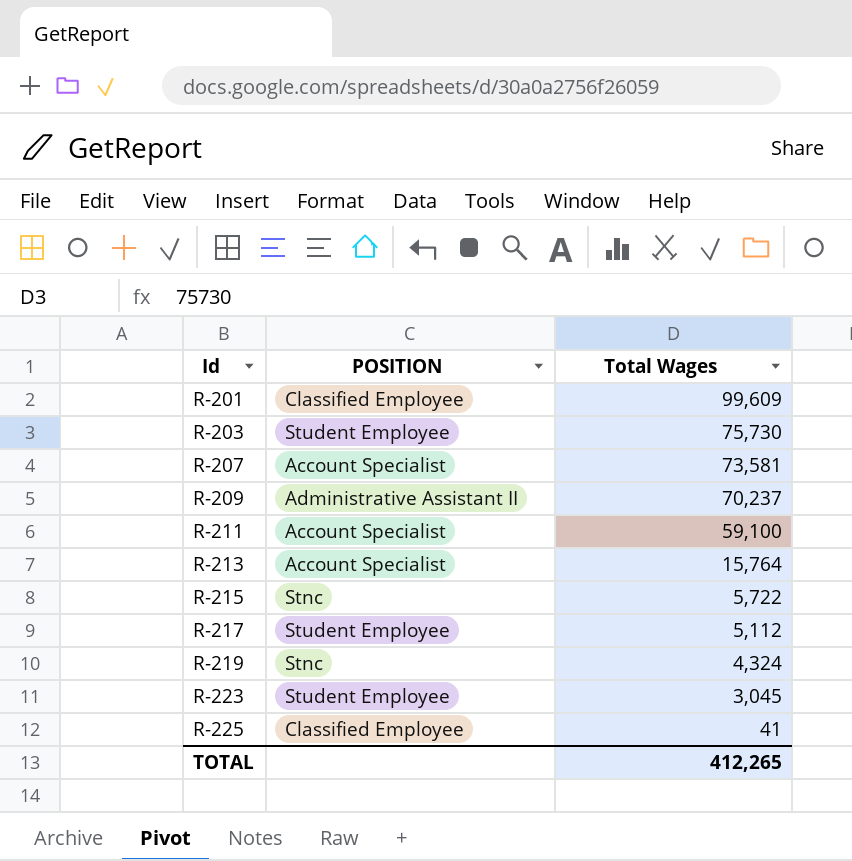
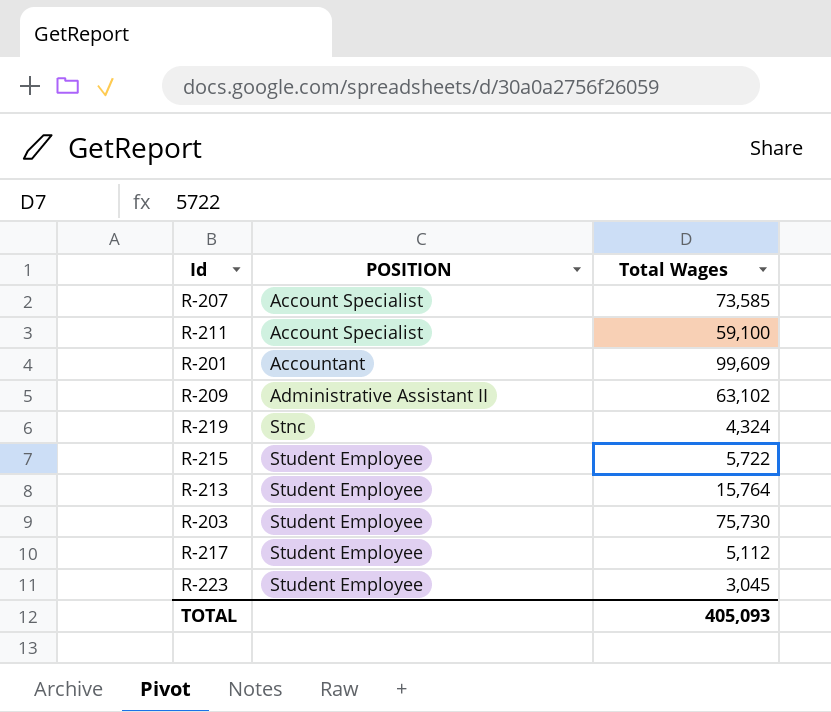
row order: Id ascending -> POSITION ascending
row R-225: Classified Employee | 41 -> none
R-207 | Total Wages: 73,581 -> 73,585
R-201 | POSITION: Classified Employee -> Accountant
R-209 | Total Wages: 70,237 -> 63,102
R-215 | POSITION: Stnc -> Student Employee
R-213 | POSITION: Account Specialist -> Student Employee
TOTAL | Total Wages: 412,265 -> 405,093

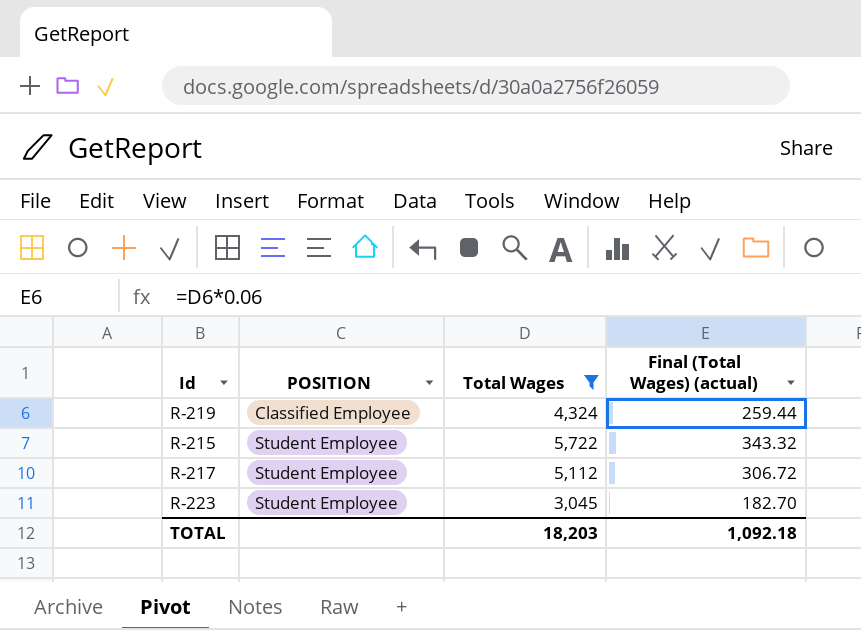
filter: none -> Total Wages <= 5,722
column Final (Total Wages) (actual) | formula: none -> [Total Wages] * 0.06
R-219 | POSITION: Stnc -> Classified Employee
TOTAL | Total Wages: 405,093 -> 18,203

